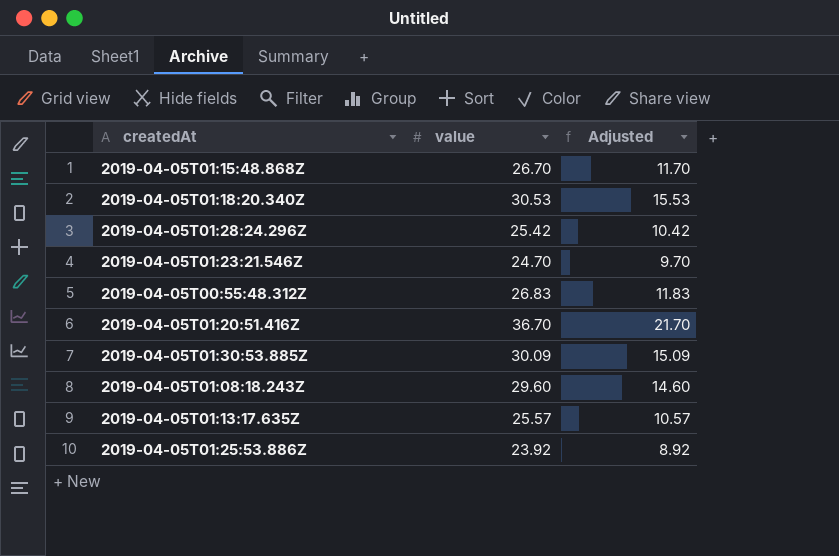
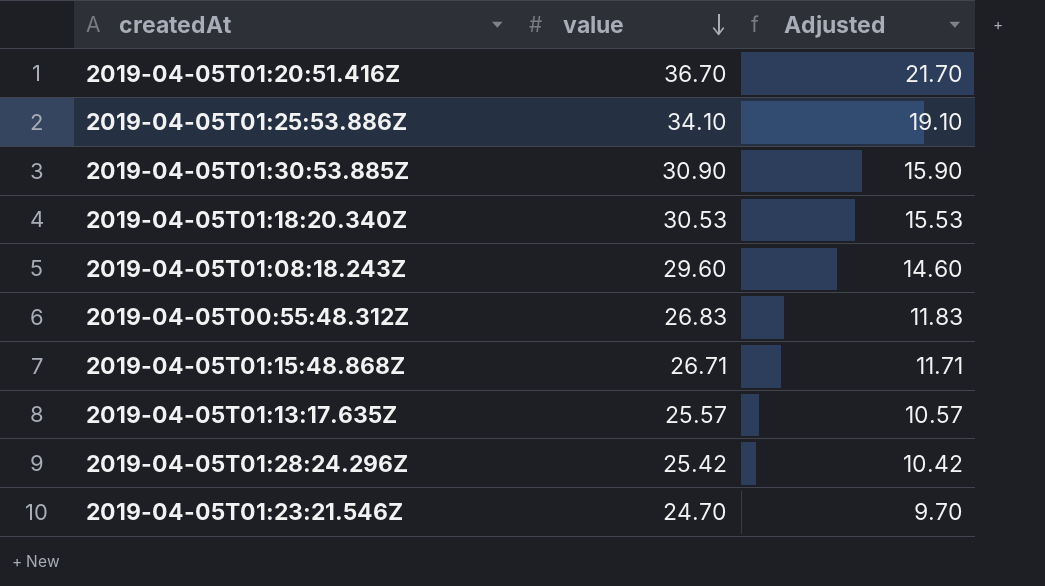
row order: none -> value descending
2019-04-05T01:25:53.886Z | value: 23.92 -> 34.10
2019-04-05T01:25:53.886Z | Adjusted: 8.92 -> 19.10
2019-04-05T01:30:53.885Z | value: 30.09 -> 30.90
2019-04-05T01:30:53.885Z | Adjusted: 15.09 -> 15.90
2019-04-05T01:15:48.868Z | value: 26.70 -> 26.71
2019-04-05T01:15:48.868Z | Adjusted: 11.70 -> 11.71

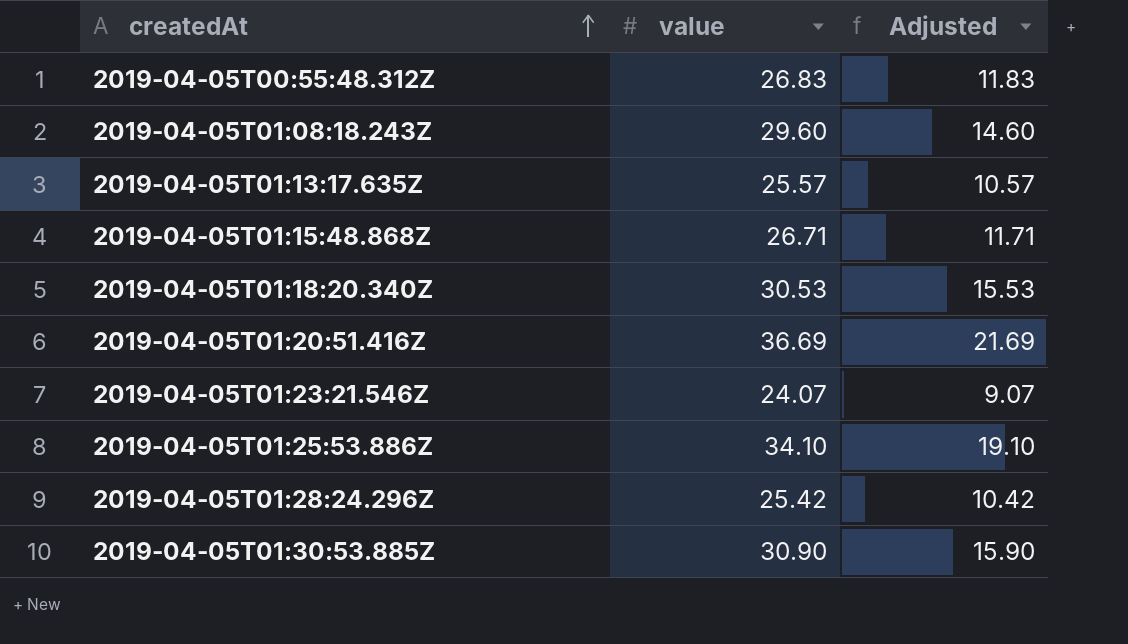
row order: value descending -> createdAt ascending
2019-04-05T01:20:51.416Z | value: 36.70 -> 36.69
2019-04-05T01:20:51.416Z | Adjusted: 21.70 -> 21.69
2019-04-05T01:23:21.546Z | value: 24.70 -> 24.07
2019-04-05T01:23:21.546Z | Adjusted: 9.70 -> 9.07

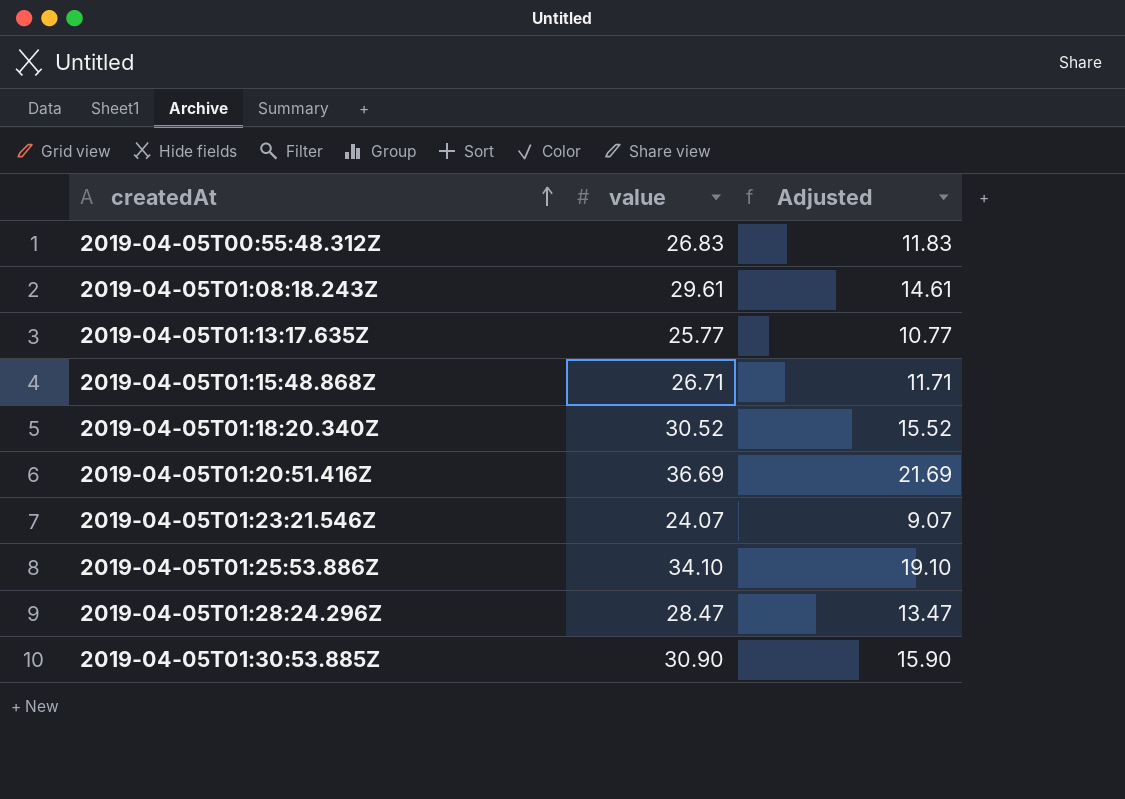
2019-04-05T01:08:18.243Z | value: 29.60 -> 29.61
2019-04-05T01:08:18.243Z | Adjusted: 14.60 -> 14.61
2019-04-05T01:13:17.635Z | value: 25.57 -> 25.77
2019-04-05T01:13:17.635Z | Adjusted: 10.57 -> 10.77
2019-04-05T01:18:20.340Z | value: 30.53 -> 30.52
2019-04-05T01:18:20.340Z | Adjusted: 15.53 -> 15.52
2019-04-05T01:28:24.296Z | value: 25.42 -> 28.47
2019-04-05T01:28:24.296Z | Adjusted: 10.42 -> 13.47

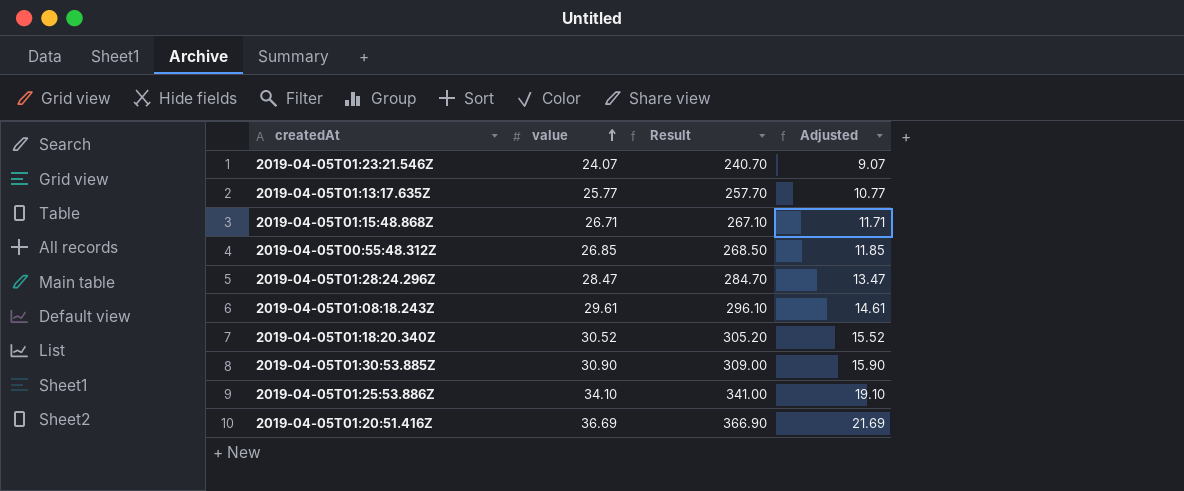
row order: createdAt ascending -> value ascending
column Result | formula: none -> [value] * 10
2019-04-05T00:55:48.312Z | value: 26.83 -> 26.85
2019-04-05T00:55:48.312Z | Adjusted: 11.83 -> 11.85

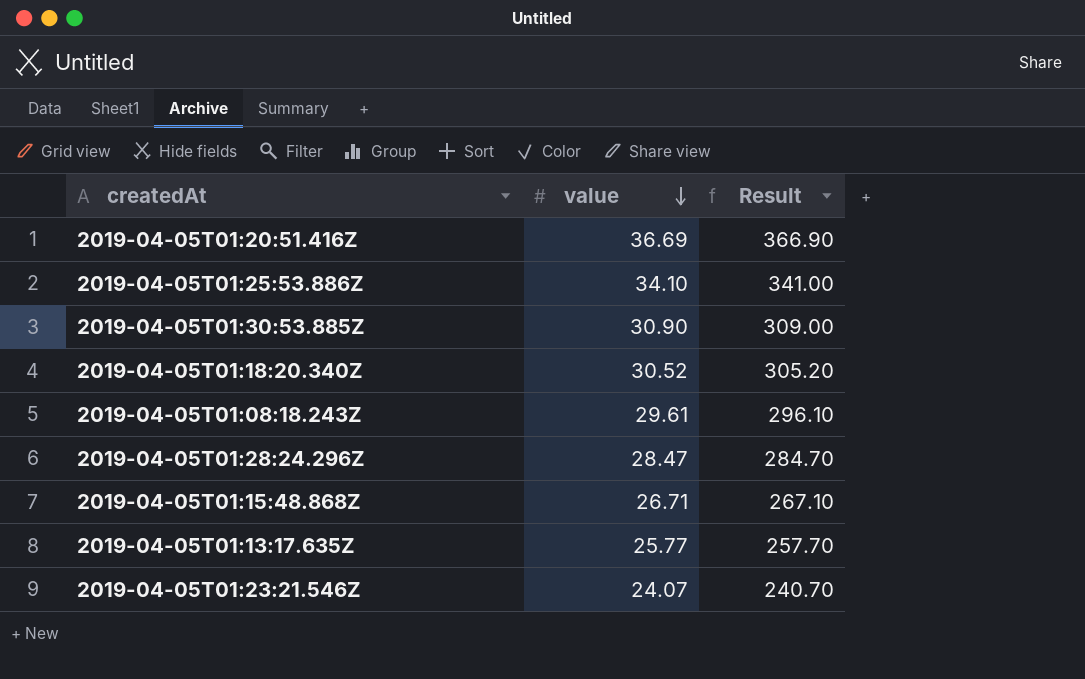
row order: value ascending -> value descending
column Adjusted | formula: [value] - 15 -> none
row 2019-04-05T00:55:48.312Z: 26.85 | 268.50 | 11.85 -> none

